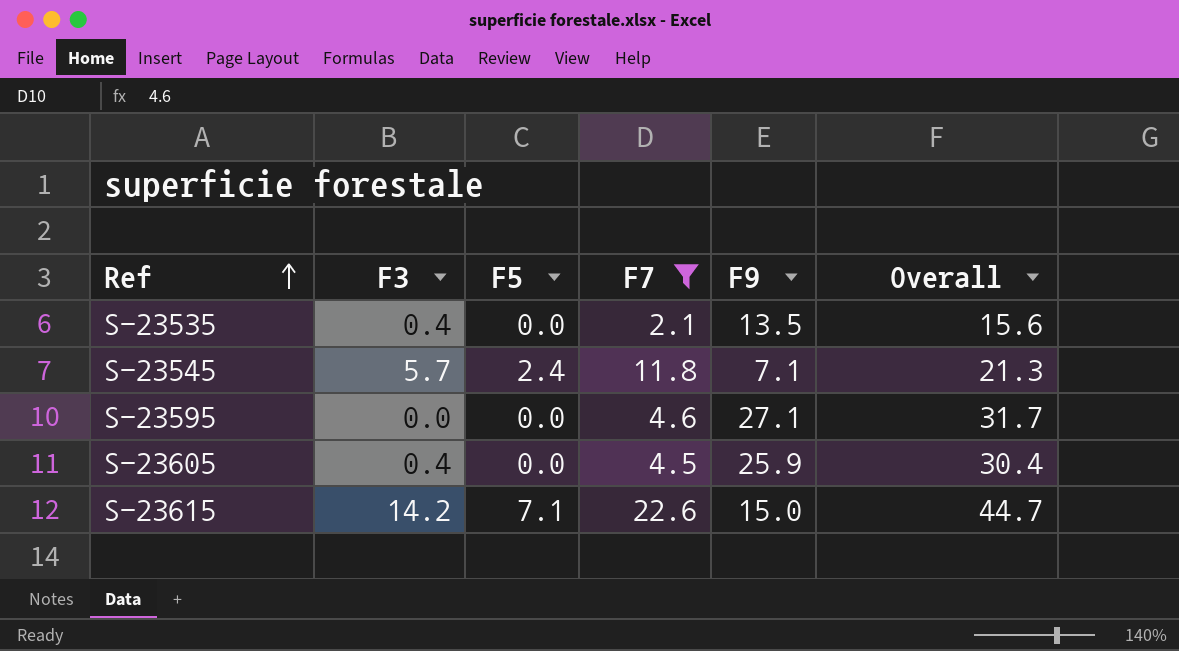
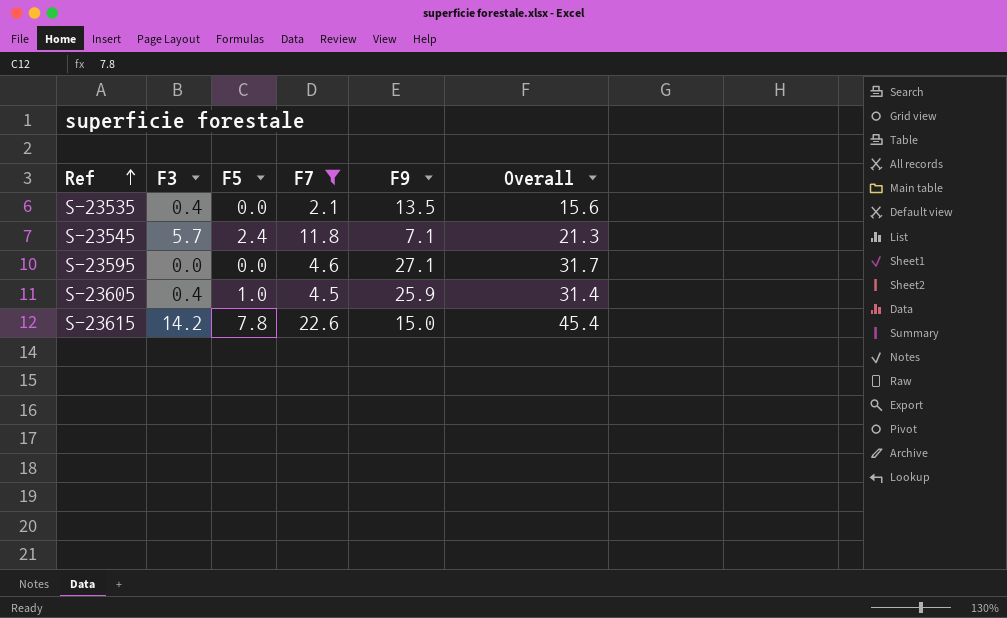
S-23605 | F5: 0.0 -> 1.0
S-23605 | Overall: 30.4 -> 31.4
S-23615 | F5: 7.1 -> 7.8
S-23615 | Overall: 44.7 -> 45.4

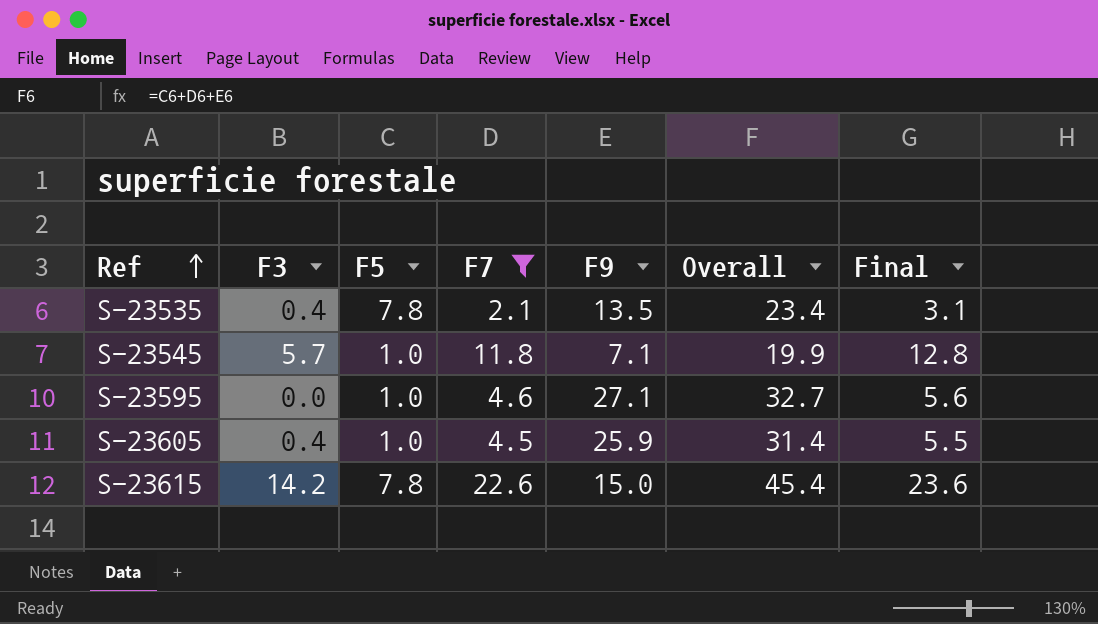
column Final | formula: none -> [F7] + 1
S-23535 | F5: 0.0 -> 7.8
S-23535 | Overall: 15.6 -> 23.4
S-23545 | F5: 2.4 -> 1.0
S-23545 | Overall: 21.3 -> 19.9
S-23595 | F5: 0.0 -> 1.0
S-23595 | Overall: 31.7 -> 32.7

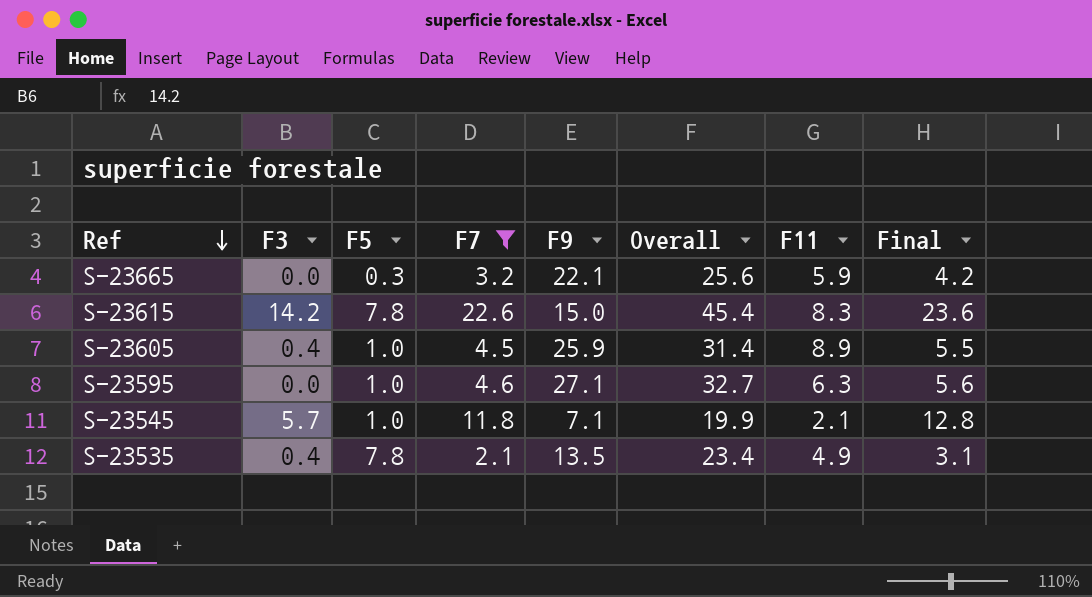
row order: Ref ascending -> Ref descending
column F11 | position: none -> 7
row S-23665: none -> 0.0 | 0.3 | 3.2 | 22.1 | 25.6 | 5.9 | 4.2

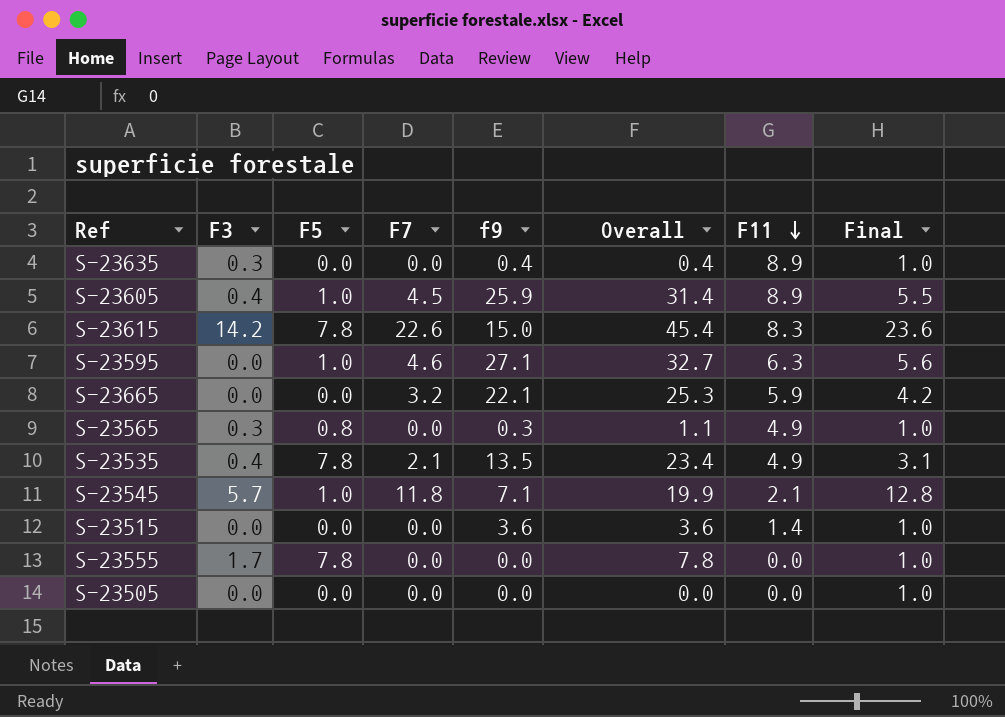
filter: F7 != 0.0 -> none
row order: Ref descending -> F11 descending
column name: F9 -> f9
S-23665 | F5: 0.3 -> 0.0
S-23665 | Overall: 25.6 -> 25.3

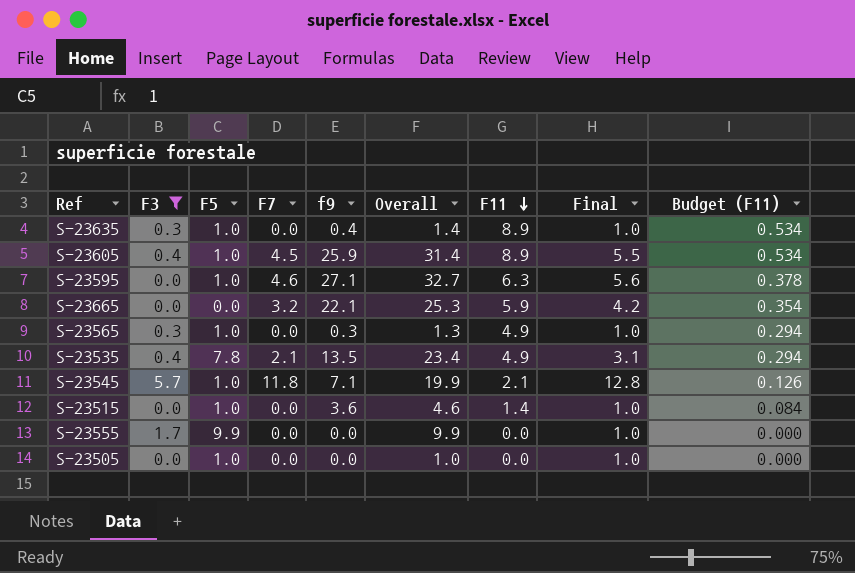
filter: none -> F3 != 14.2
column Budget (F11) | formula: none -> [F11] * 0.06
S-23635 | F5: 0.0 -> 1.0
S-23635 | Overall: 0.4 -> 1.4
S-23565 | F5: 0.8 -> 1.0
S-23565 | Overall: 1.1 -> 1.3
S-23515 | F5: 0.0 -> 1.0
S-23515 | Overall: 3.6 -> 4.6
S-23555 | F5: 7.8 -> 9.9
S-23555 | Overall: 7.8 -> 9.9
S-23505 | F5: 0.0 -> 1.0
S-23505 | Overall: 0.0 -> 1.0

